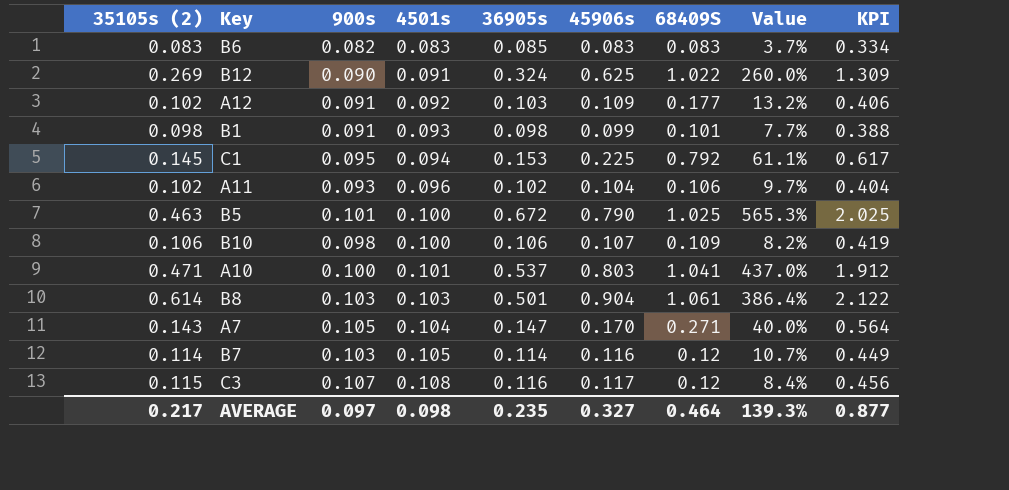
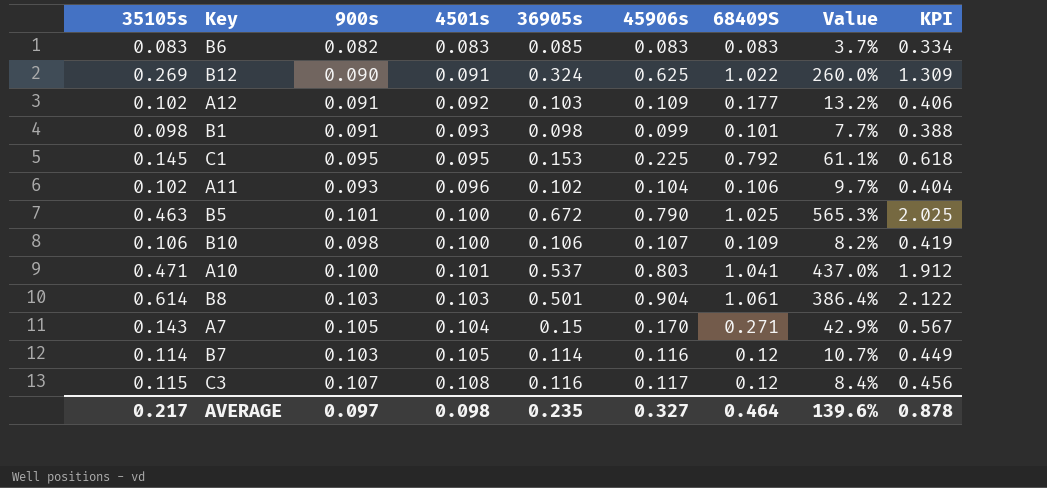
column name: 35105s (2) -> 35105s
C1 | 4501s: 0.094 -> 0.095
C1 | KPI: 0.617 -> 0.618
A7 | 36905s: 0.147 -> 0.15
A7 | Value: 40.0% -> 42.9%
A7 | KPI: 0.564 -> 0.567
AVERAGE | Value: 139.3% -> 139.6%
AVERAGE | KPI: 0.877 -> 0.878

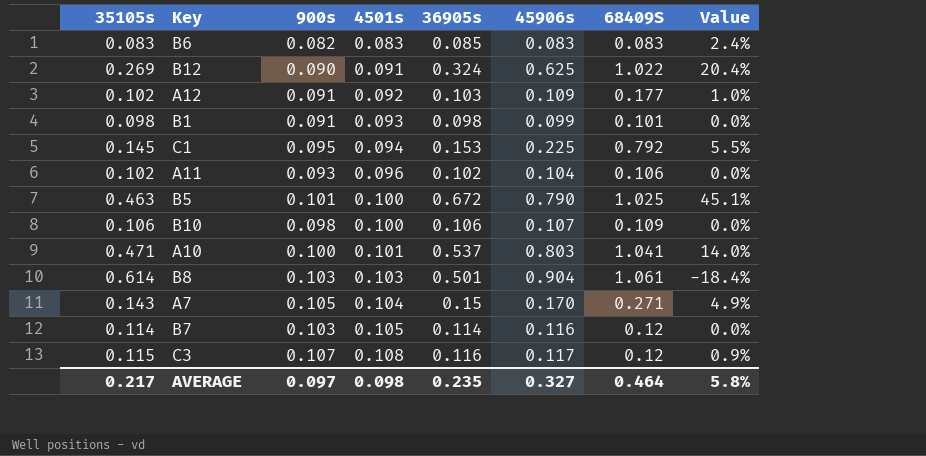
column KPI | formula: [35105s] + [4501s] + [36905s] + [45906s] -> none
column Value | formula: ([36905s] - [900s]) / [900s] -> ([36905s] - [35105s]) / [35105s]
C1 | 4501s: 0.095 -> 0.094
AVERAGE | Value: 139.6% -> 5.8%

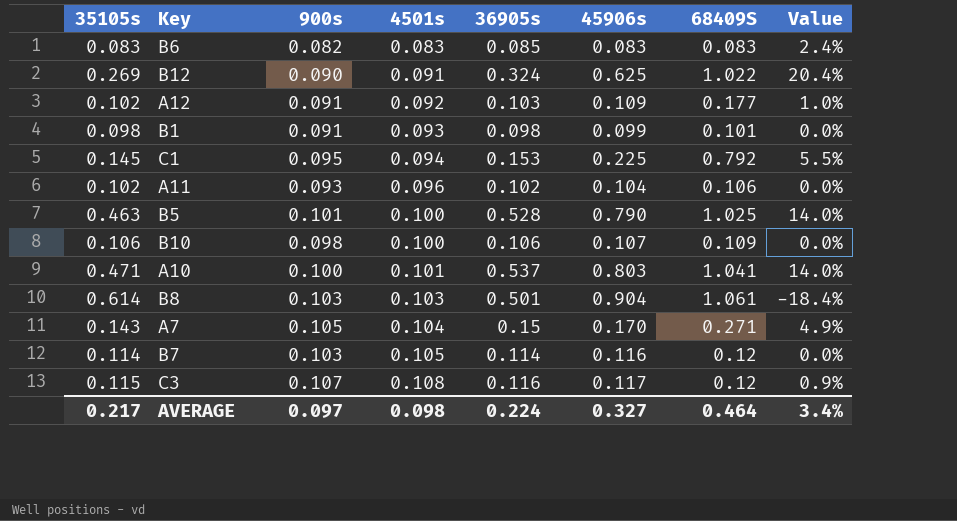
B5 | 36905s: 0.672 -> 0.528
B5 | Value: 45.1% -> 14.0%
AVERAGE | 36905s: 0.235 -> 0.224
AVERAGE | Value: 5.8% -> 3.4%

